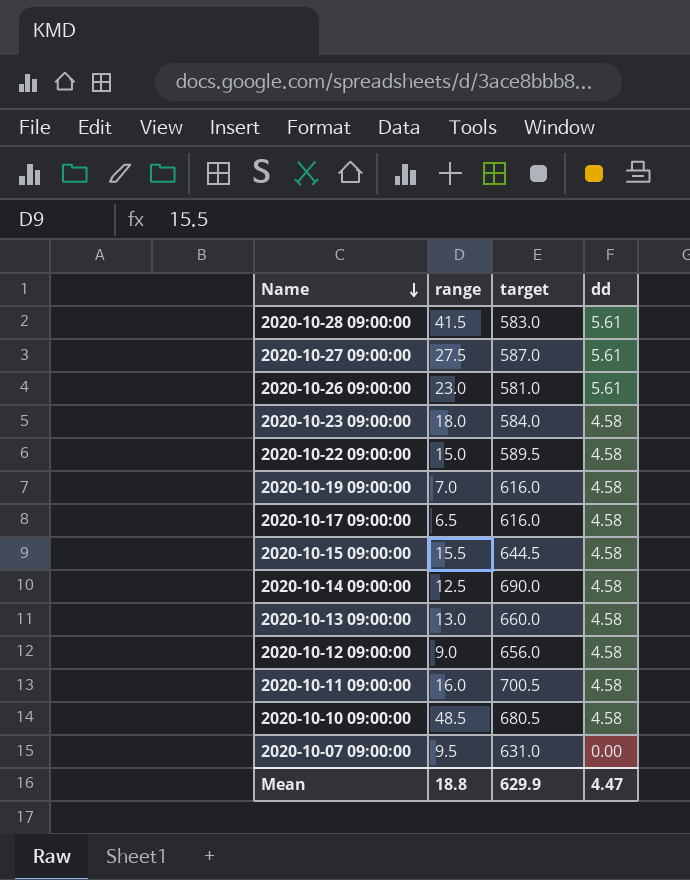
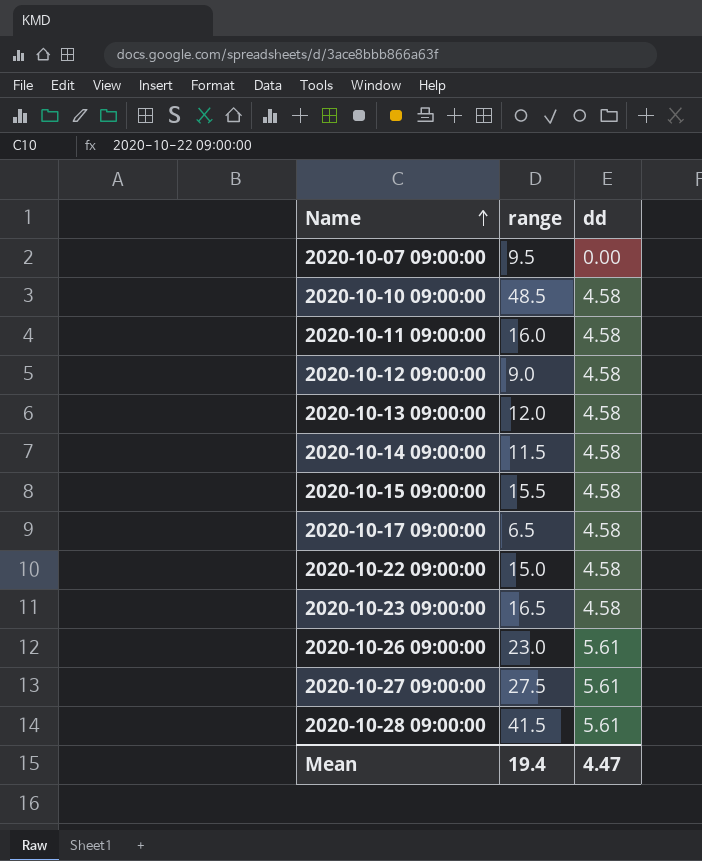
row order: Name descending -> Name ascending
column target | position: 3 -> none
row 2020-10-19 09:00:00: 7.0 | 616.0 | 4.58 -> none
2020-10-13 09:00:00 | range: 13.0 -> 12.0
2020-10-14 09:00:00 | range: 12.5 -> 11.5
2020-10-23 09:00:00 | range: 18.0 -> 16.5
Mean | range: 18.8 -> 19.4

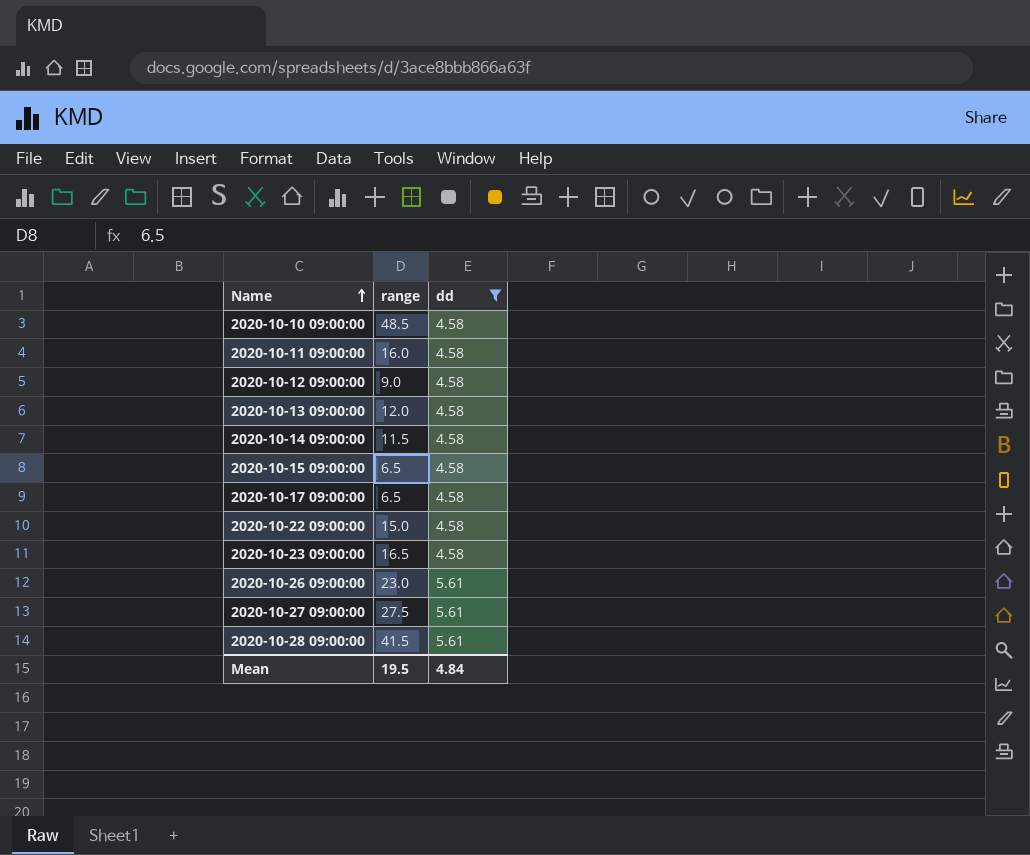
filter: none -> dd != 0.00
2020-10-15 09:00:00 | range: 15.5 -> 6.5
Mean | range: 19.4 -> 19.5
Mean | dd: 4.47 -> 4.84

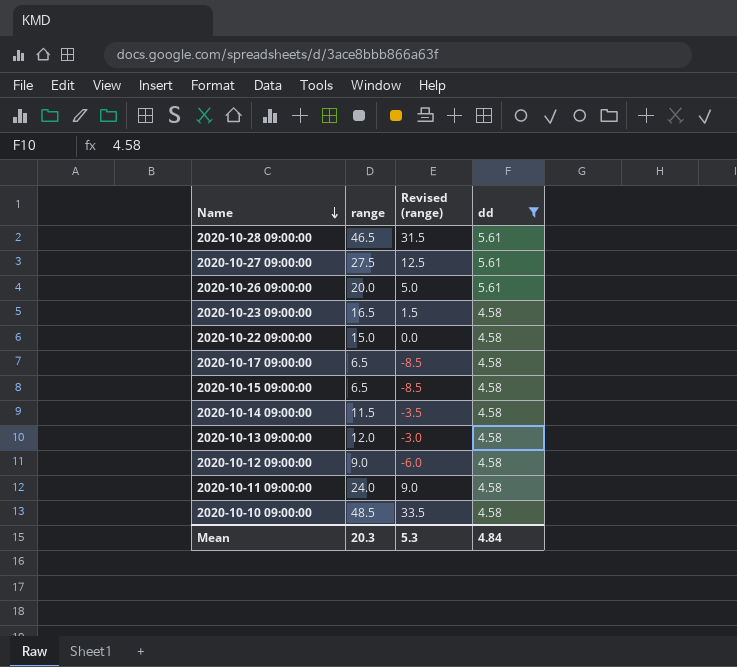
row order: Name ascending -> Name descending
column Revised (range) | formula: none -> [range] - 15
2020-10-28 09:00:00 | range: 41.5 -> 46.5
2020-10-26 09:00:00 | range: 23.0 -> 20.0
2020-10-11 09:00:00 | range: 16.0 -> 24.0
Mean | range: 19.5 -> 20.3

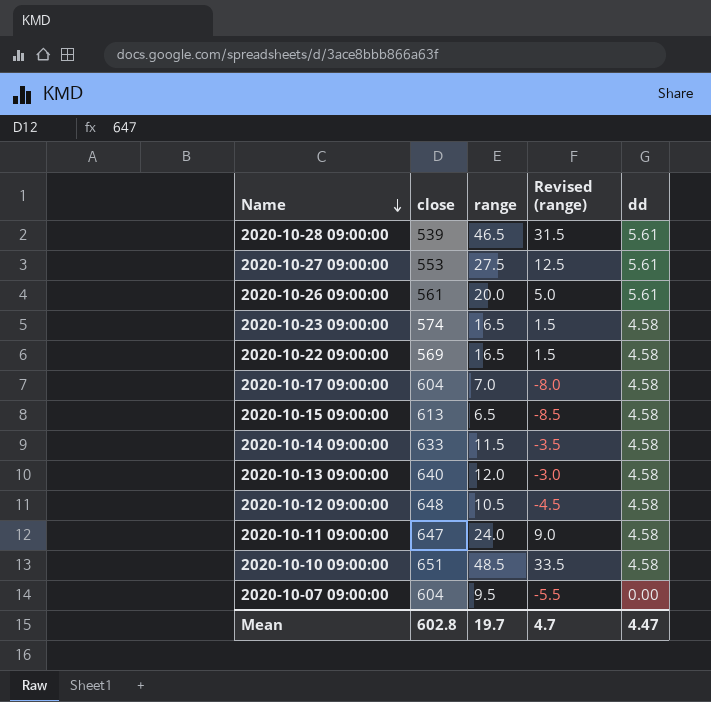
filter: dd != 0.00 -> none
column close | position: none -> 2
2020-10-22 09:00:00 | range: 15.0 -> 16.5
2020-10-22 09:00:00 | Revised (range): 0.0 -> 1.5
2020-10-17 09:00:00 | range: 6.5 -> 7.0
2020-10-17 09:00:00 | Revised (range): -8.5 -> -8.0
2020-10-12 09:00:00 | range: 9.0 -> 10.5
2020-10-12 09:00:00 | Revised (range): -6.0 -> -4.5
Mean | range: 20.3 -> 19.7
Mean | Revised (range): 5.3 -> 4.7
Mean | dd: 4.84 -> 4.47

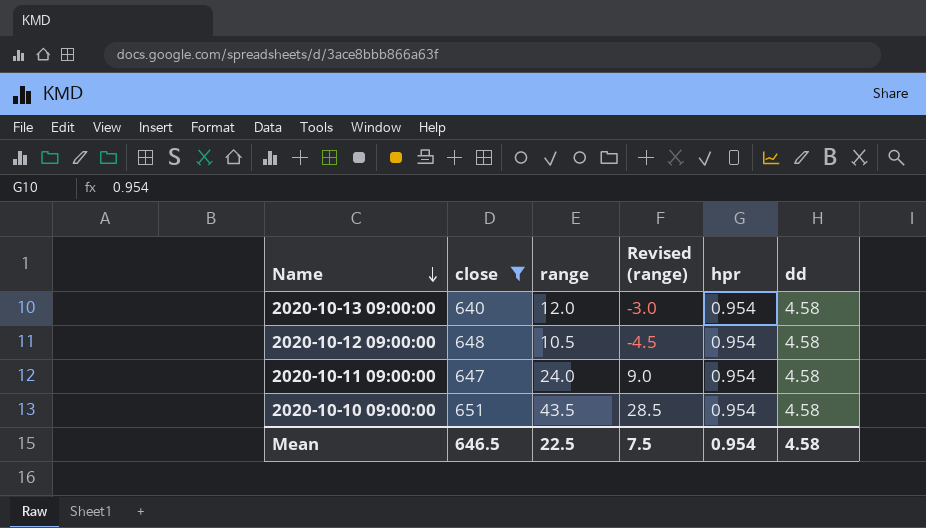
filter: none -> close >= 640
column hpr | position: none -> 5
2020-10-10 09:00:00 | range: 48.5 -> 43.5
2020-10-10 09:00:00 | Revised (range): 33.5 -> 28.5
Mean | close: 602.8 -> 646.5
Mean | range: 19.7 -> 22.5
Mean | Revised (range): 4.7 -> 7.5
Mean | dd: 4.47 -> 4.58

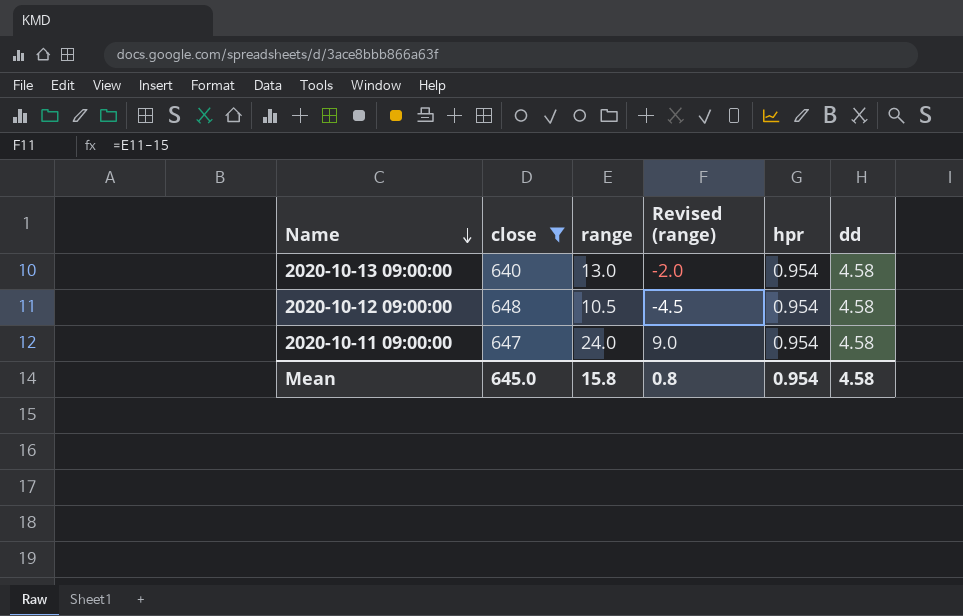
row 2020-10-10 09:00:00: 651 | 43.5 | 28.5 | 0.954 | 4.58 -> none
2020-10-13 09:00:00 | range: 12.0 -> 13.0
2020-10-13 09:00:00 | Revised (range): -3.0 -> -2.0
Mean | close: 646.5 -> 645.0
Mean | range: 22.5 -> 15.8
Mean | Revised (range): 7.5 -> 0.8

